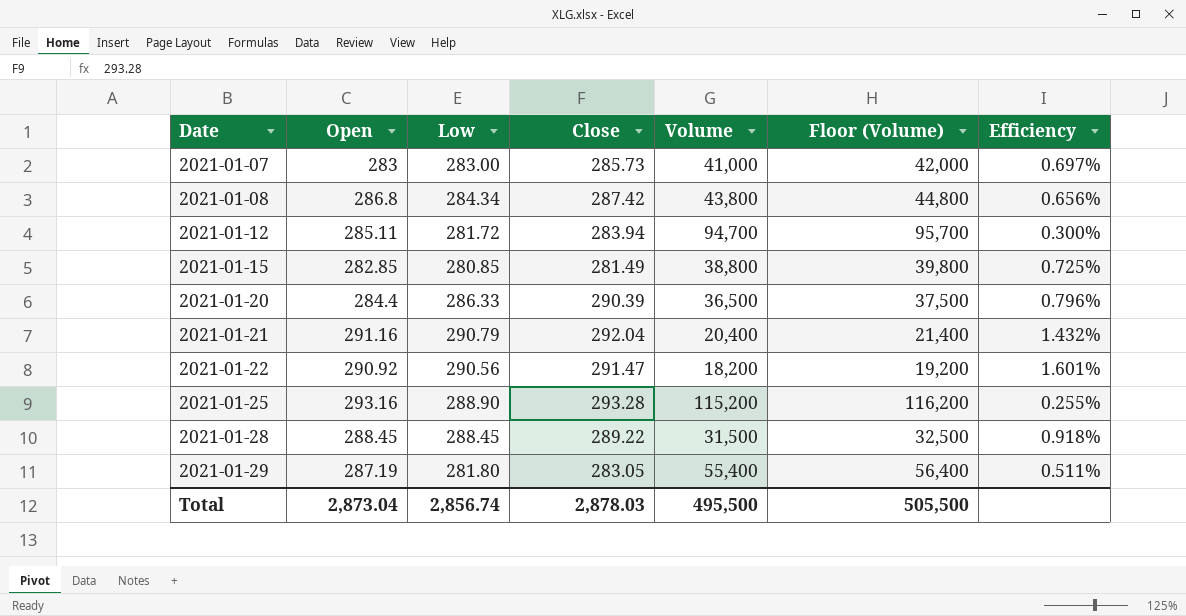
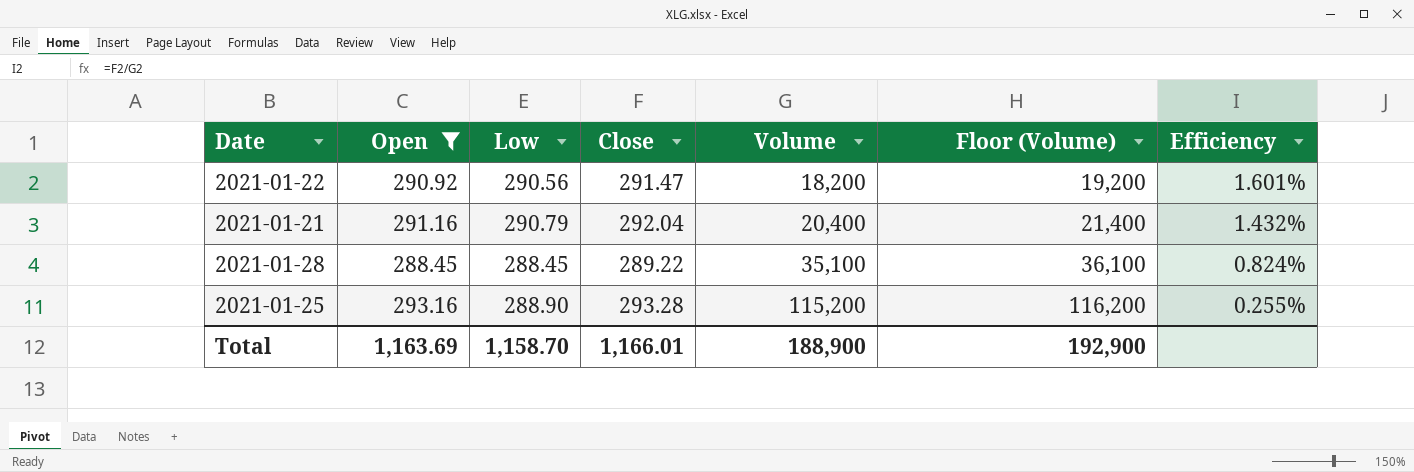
filter: none -> Open >= 288.45
row order: Date ascending -> Volume ascending
2021-01-28 | Volume: 31,500 -> 35,100
2021-01-28 | Floor (Volume): 32,500 -> 36,100
2021-01-28 | Efficiency: 0.918% -> 0.824%
Total | Open: 2,873.04 -> 1,163.69
Total | Low: 2,856.74 -> 1,158.70
Total | Close: 2,878.03 -> 1,166.01
Total | Volume: 495,500 -> 188,900
Total | Floor (Volume): 505,500 -> 192,900

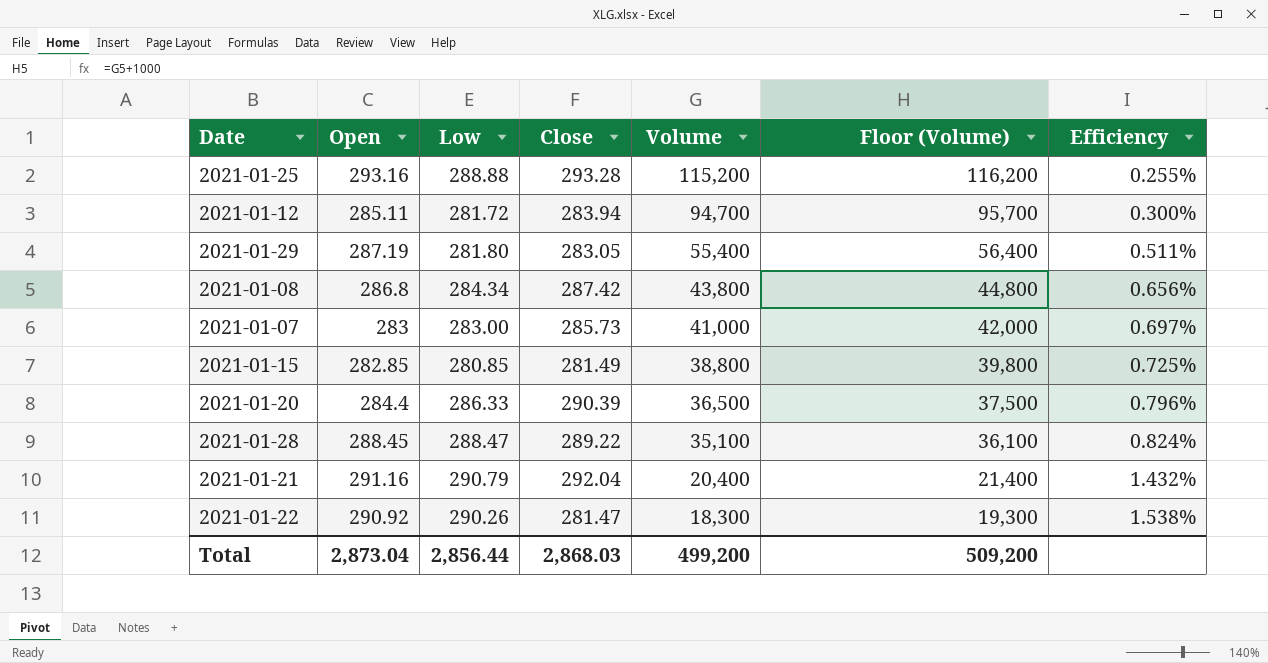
filter: Open >= 288.45 -> none
row order: Volume ascending -> Volume descending
2021-01-25 | Low: 288.90 -> 288.88
2021-01-28 | Low: 288.45 -> 288.47
2021-01-22 | Low: 290.56 -> 290.26
2021-01-22 | Close: 291.47 -> 281.47
2021-01-22 | Volume: 18,200 -> 18,300
2021-01-22 | Floor (Volume): 19,200 -> 19,300
2021-01-22 | Efficiency: 1.601% -> 1.538%
Total | Open: 1,163.69 -> 2,873.04
Total | Low: 1,158.70 -> 2,856.44
Total | Close: 1,166.01 -> 2,868.03
Total | Volume: 188,900 -> 499,200
Total | Floor (Volume): 192,900 -> 509,200

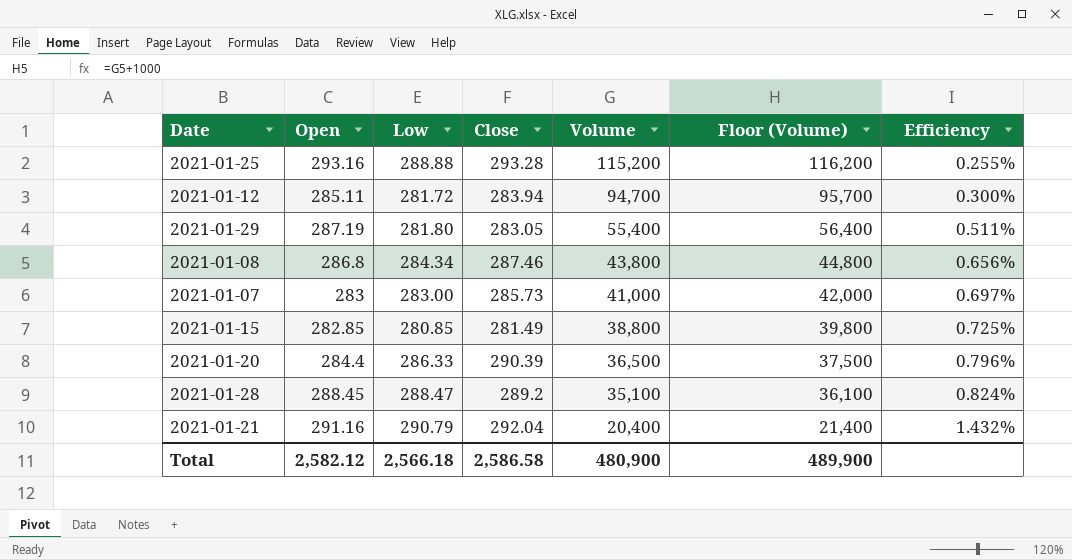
row 2021-01-22: 290.92 | 290.26 | 281.47 | 18,300 | 19,300 | 1.538% -> none
2021-01-08 | Close: 287.42 -> 287.46
2021-01-28 | Close: 289.22 -> 289.2
Total | Open: 2,873.04 -> 2,582.12
Total | Low: 2,856.44 -> 2,566.18
Total | Close: 2,868.03 -> 2,586.58
Total | Volume: 499,200 -> 480,900
Total | Floor (Volume): 509,200 -> 489,900

